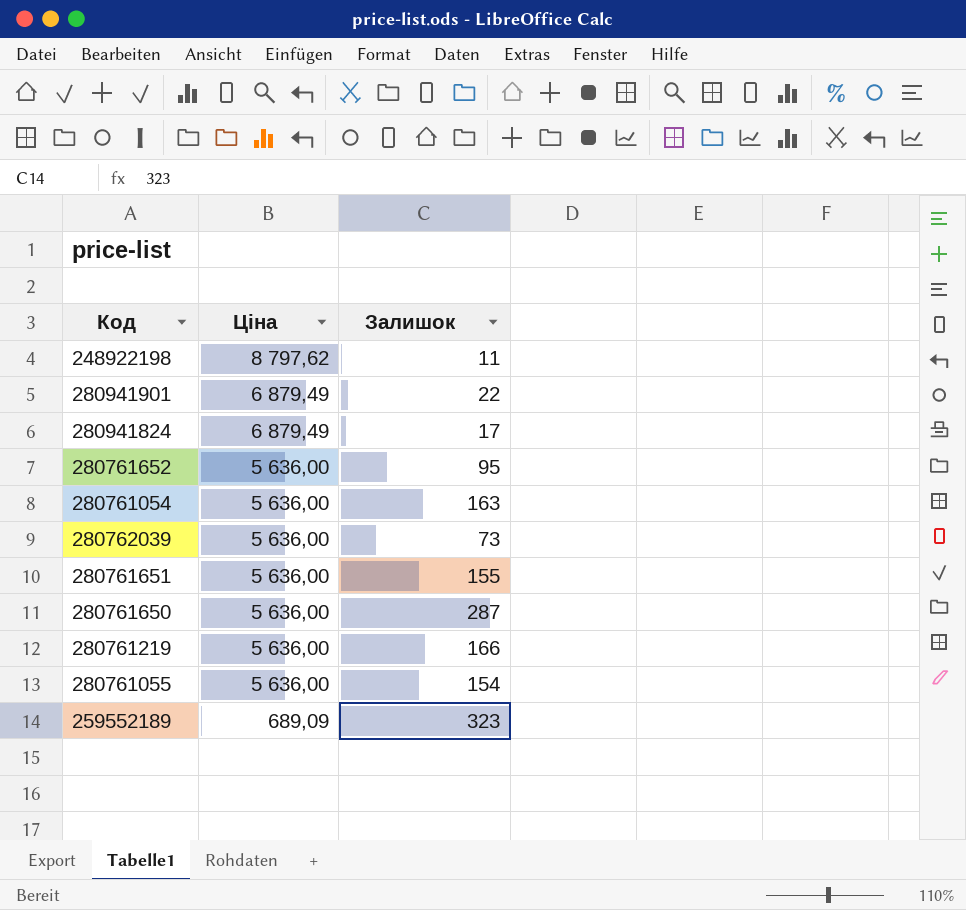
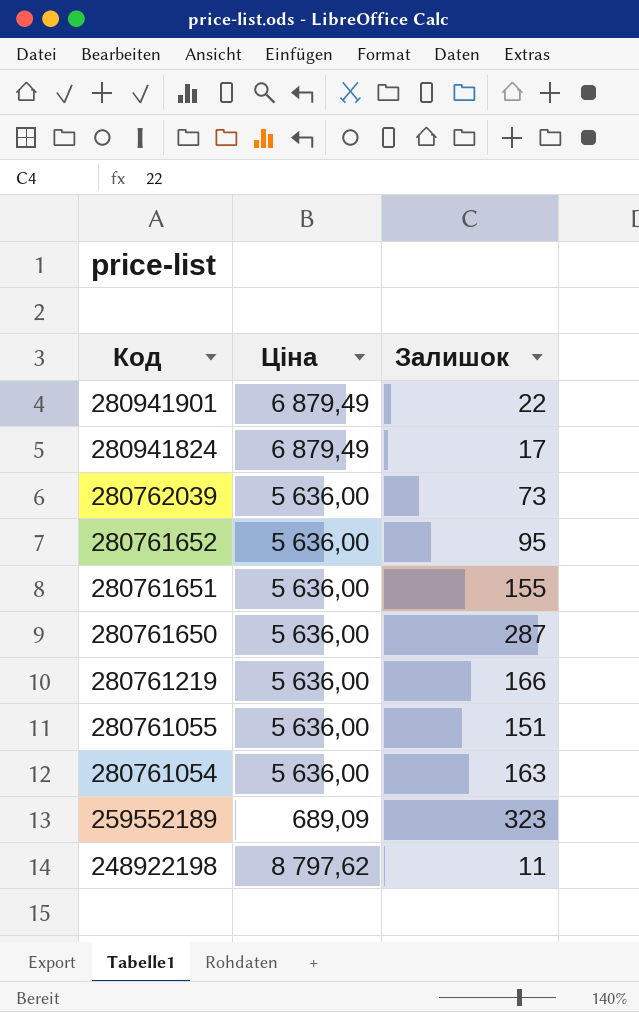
row order: Ціна descending -> Код descending
280761055 | Залишок: 154 -> 151

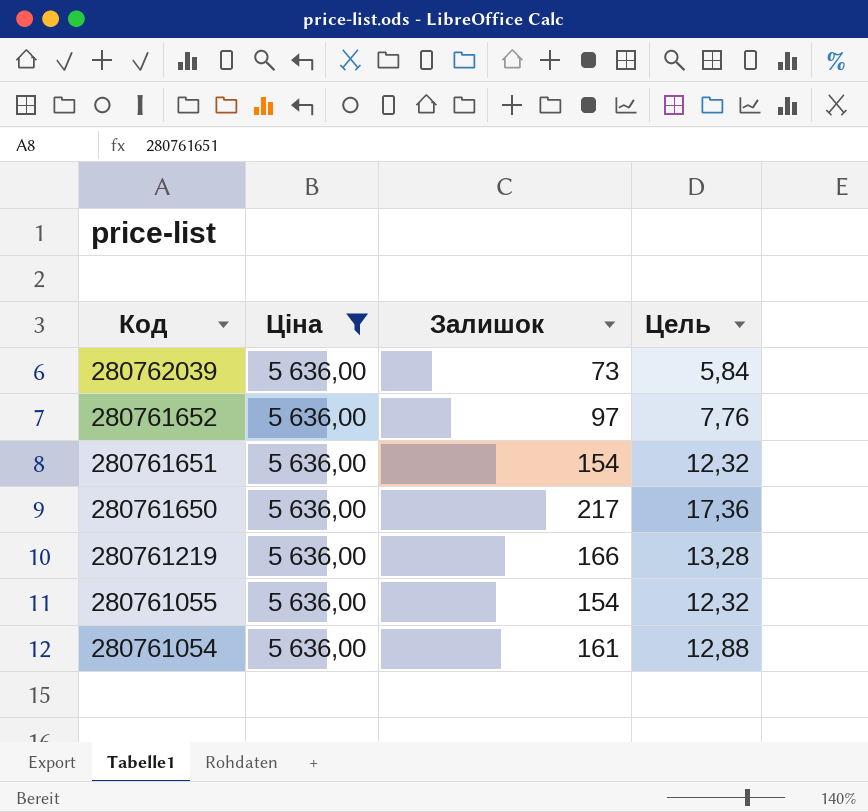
filter: none -> Ціна = 5 636,00
column Цель | formula: none -> [Залишок] * 0,08
280761652 | Залишок: 95 -> 97
280761651 | Залишок: 155 -> 154
280761650 | Залишок: 287 -> 217
280761055 | Залишок: 151 -> 154
280761054 | Залишок: 163 -> 161

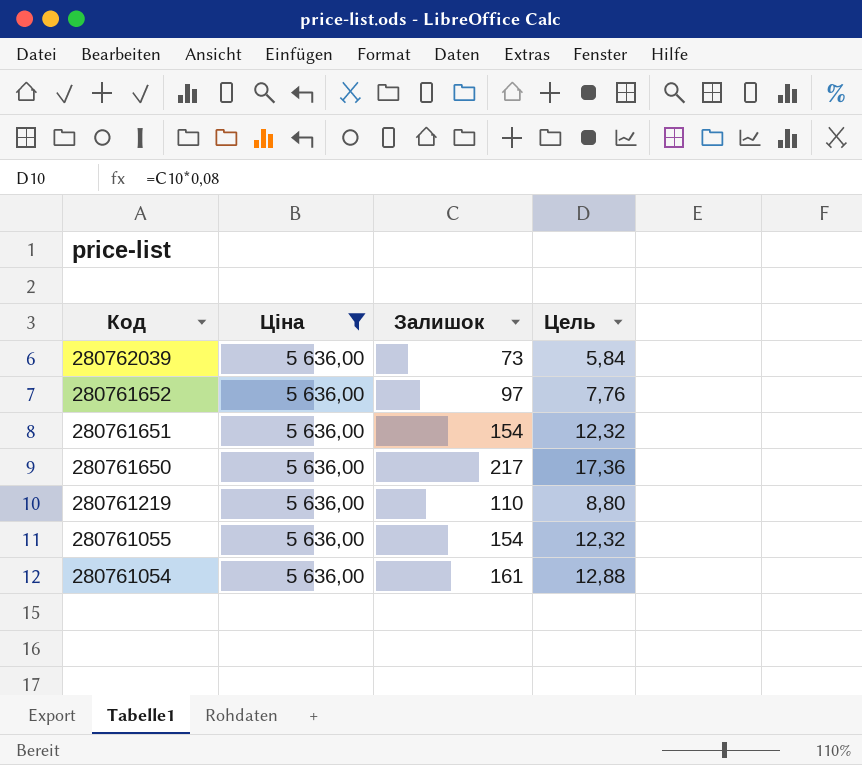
280761219 | Залишок: 166 -> 110
280761219 | Цель: 13,28 -> 8,80

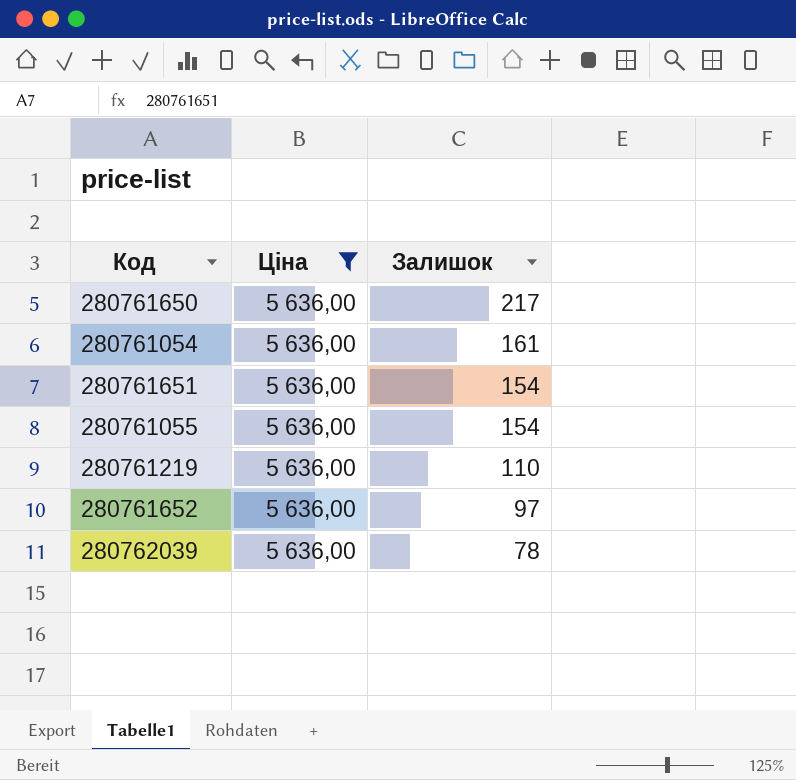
row order: Код descending -> Залишок descending
column Цель | formula: [Залишок] * 0,08 -> none
280762039 | Залишок: 73 -> 78

